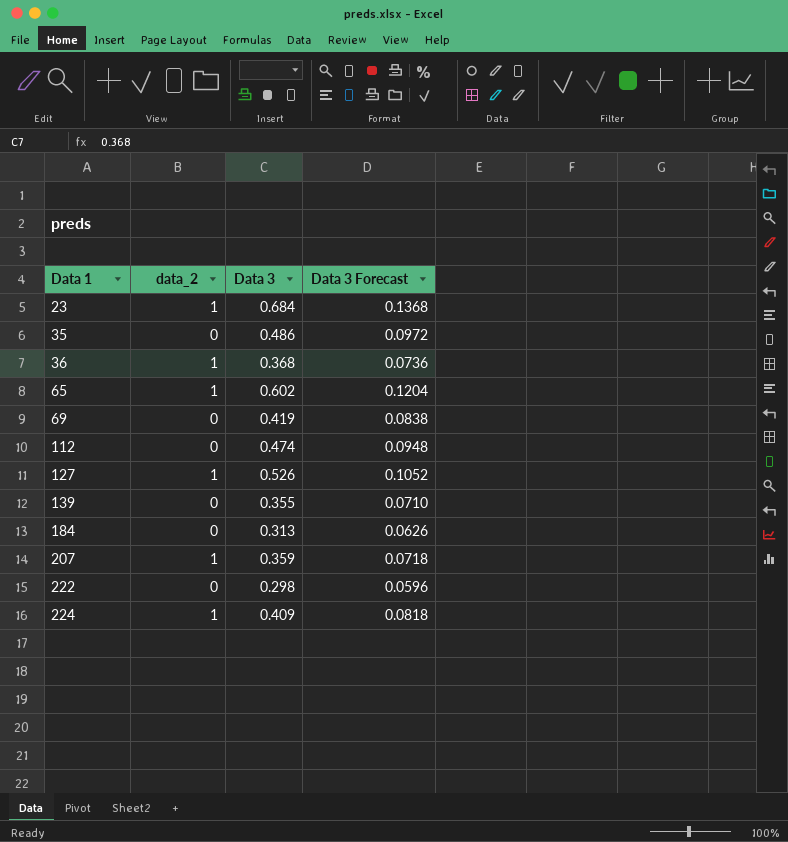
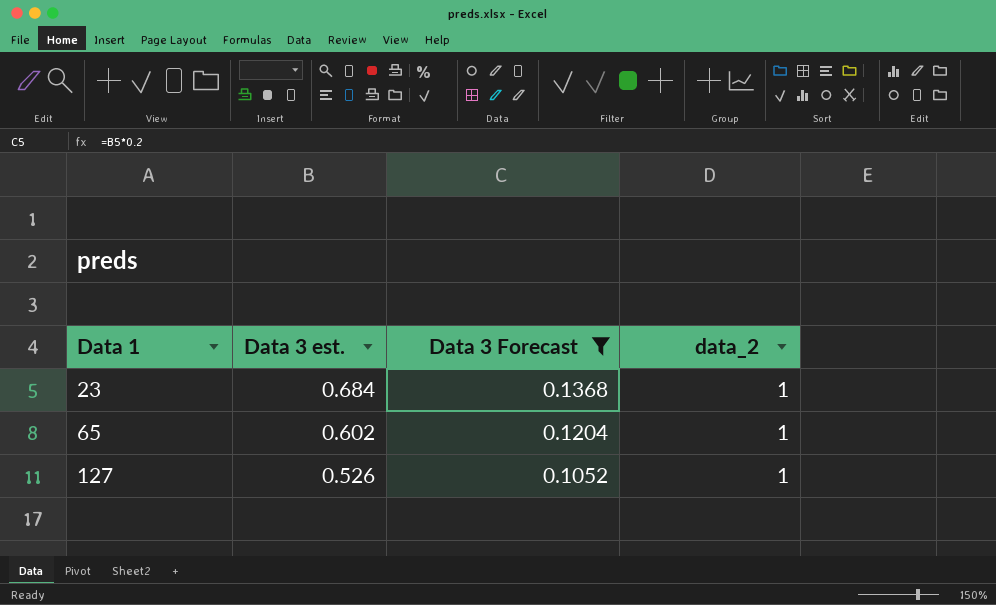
filter: none -> Data 3 Forecast >= 0.1052
column name: Data 3 -> Data 3 est.
column data_2 | position: 2 -> 4

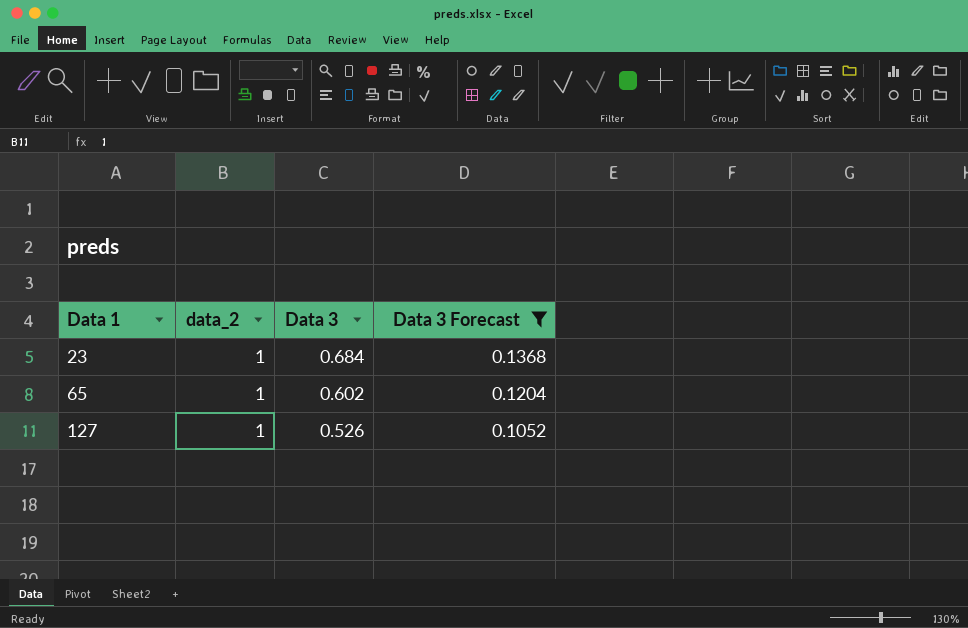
column data_2 | position: 4 -> 2
column name: Data 3 est. -> Data 3

